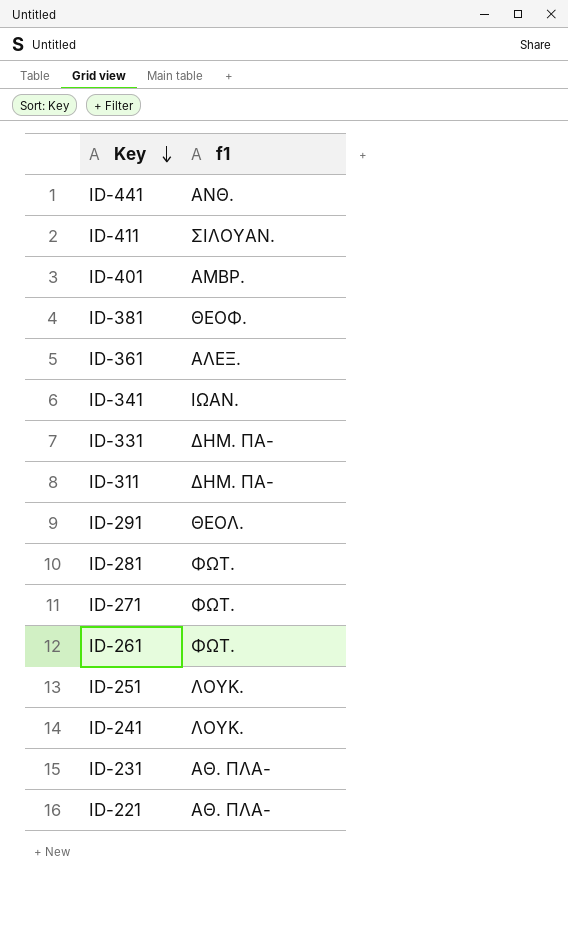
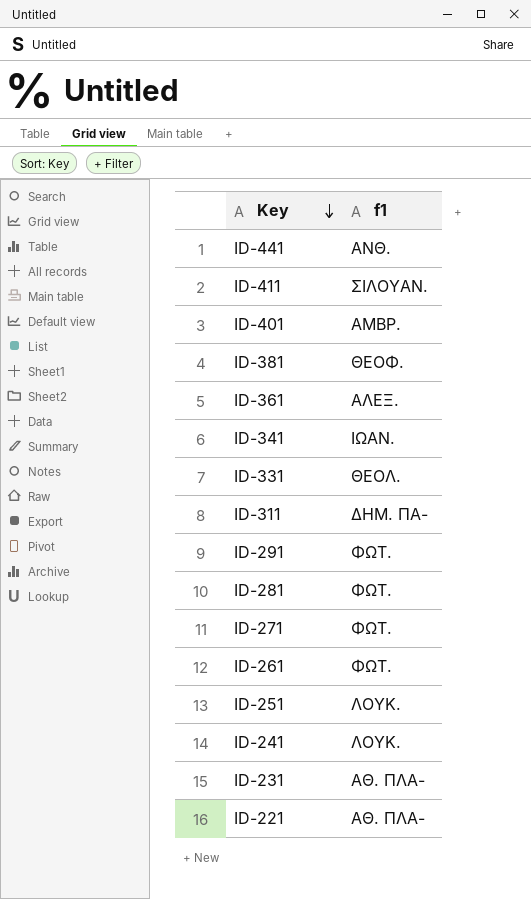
ID-331 | f1: ΔΗΜ. ΠΑ- -> ΘΕΟΛ.
ID-291 | f1: ΘΕΟΛ. -> ΦΩΤ.

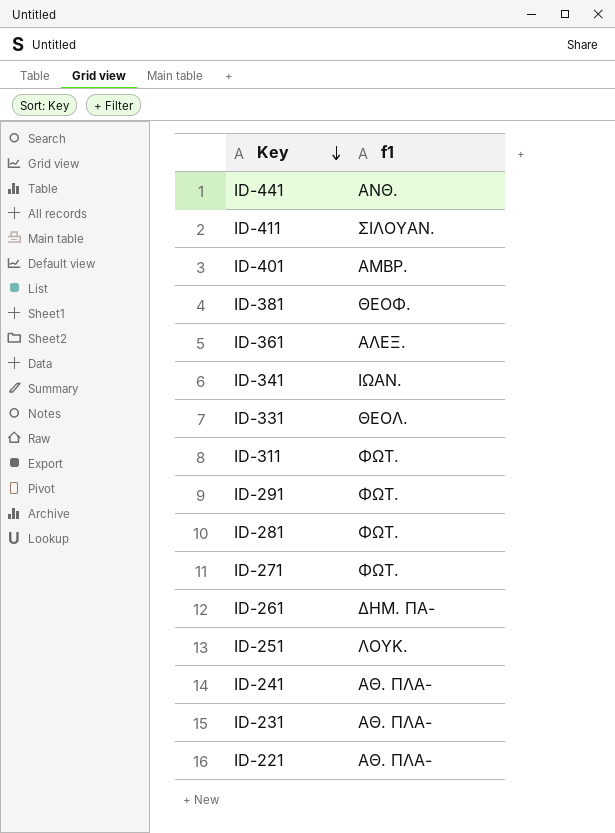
ID-311 | f1: ΔΗΜ. ΠΑ- -> ΦΩΤ.
ID-261 | f1: ΦΩΤ. -> ΔΗΜ. ΠΑ-
ID-241 | f1: ΛΟΥΚ. -> ΑΘ. ΠΛΑ-

